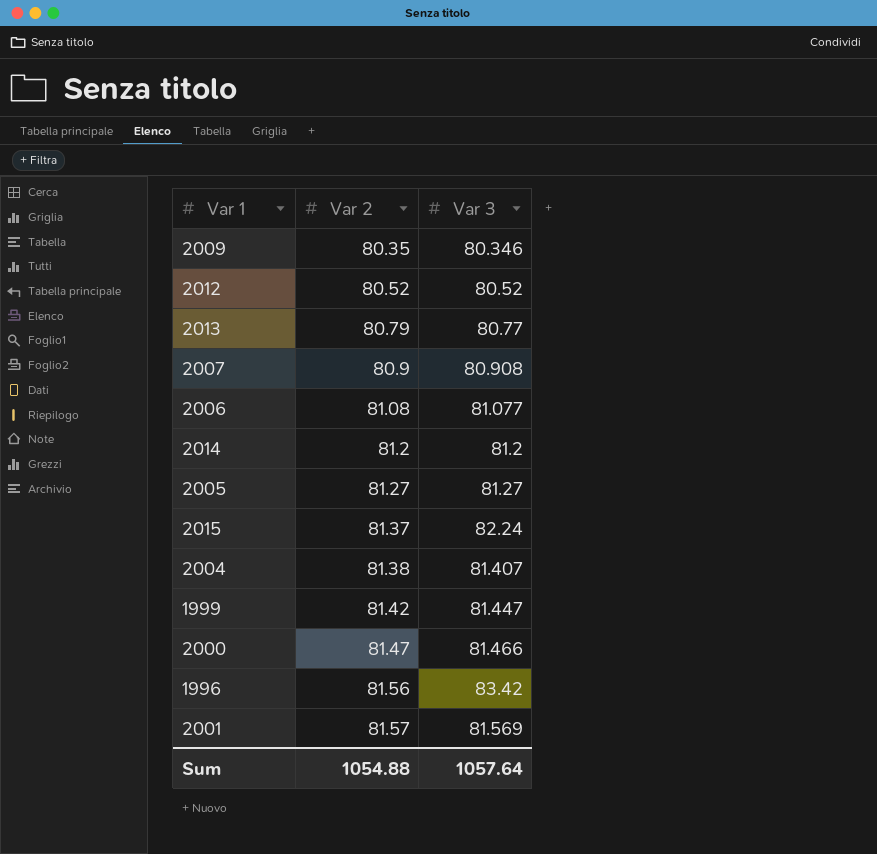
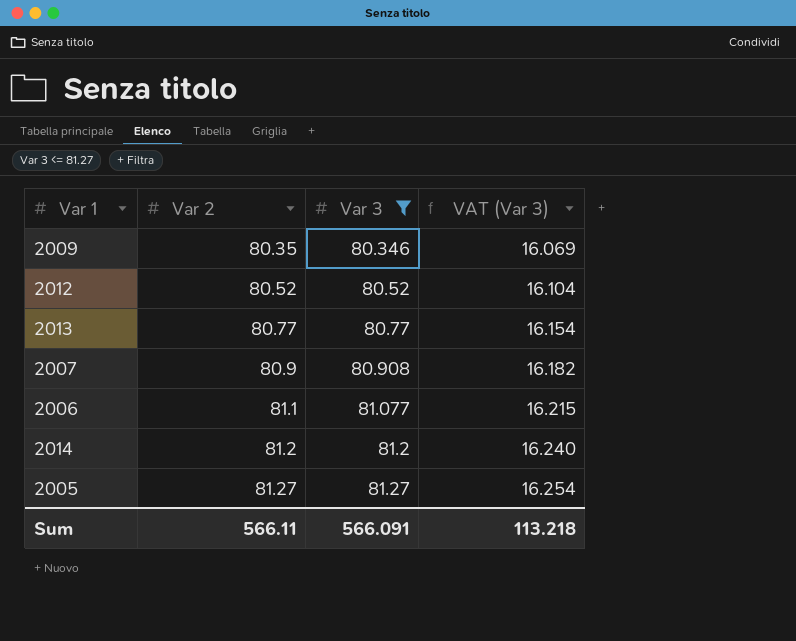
filter: none -> Var 3 <= 81.27
column VAT (Var 3) | formula: none -> [Var 3] * 0.2
2013 | Var 2: 80.79 -> 80.77
2006 | Var 2: 81.08 -> 81.1
Sum | Var 2: 1054.88 -> 566.11
Sum | Var 3: 1057.64 -> 566.091

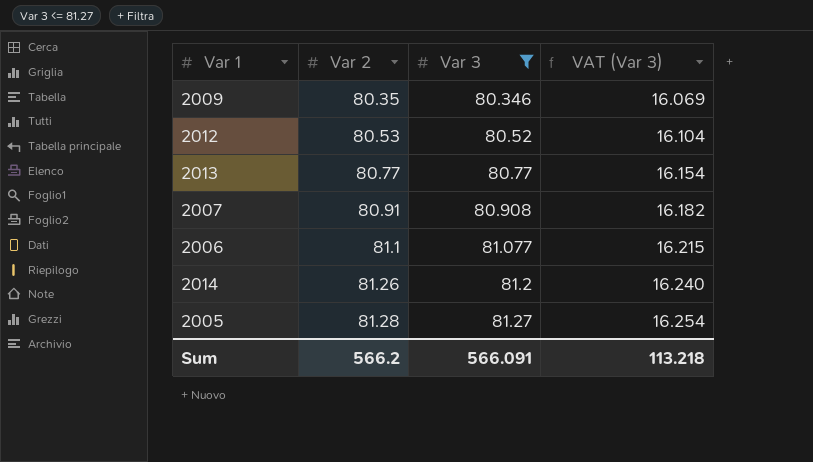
2012 | Var 2: 80.52 -> 80.53
2007 | Var 2: 80.9 -> 80.91
2014 | Var 2: 81.2 -> 81.26
2005 | Var 2: 81.27 -> 81.28
Sum | Var 2: 566.11 -> 566.2

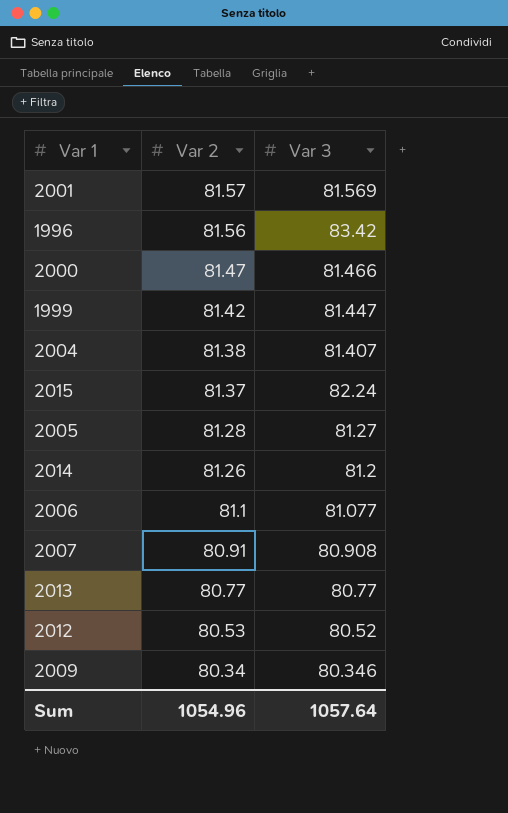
filter: Var 3 <= 81.27 -> none
row order: Var 2 ascending -> Var 2 descending
column VAT (Var 3) | formula: [Var 3] * 0.2 -> none
2009 | Var 2: 80.35 -> 80.34
Sum | Var 2: 566.2 -> 1054.96
Sum | Var 3: 566.091 -> 1057.64

